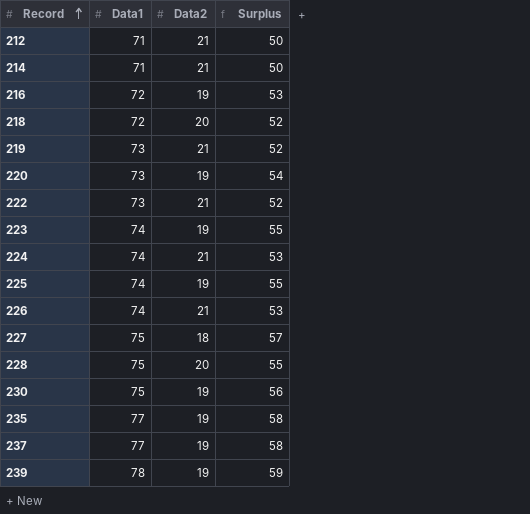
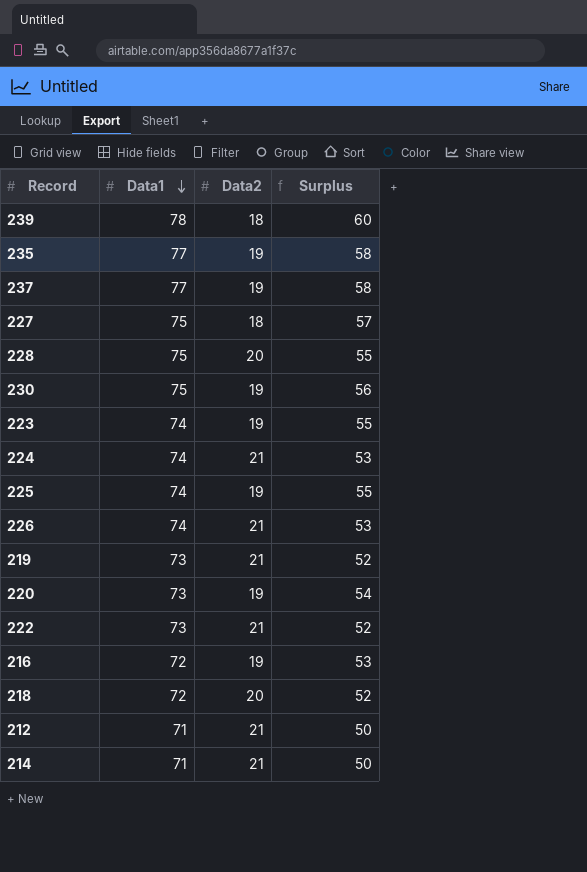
row order: Record ascending -> Data1 descending
239 | Data2: 19 -> 18
239 | Surplus: 59 -> 60

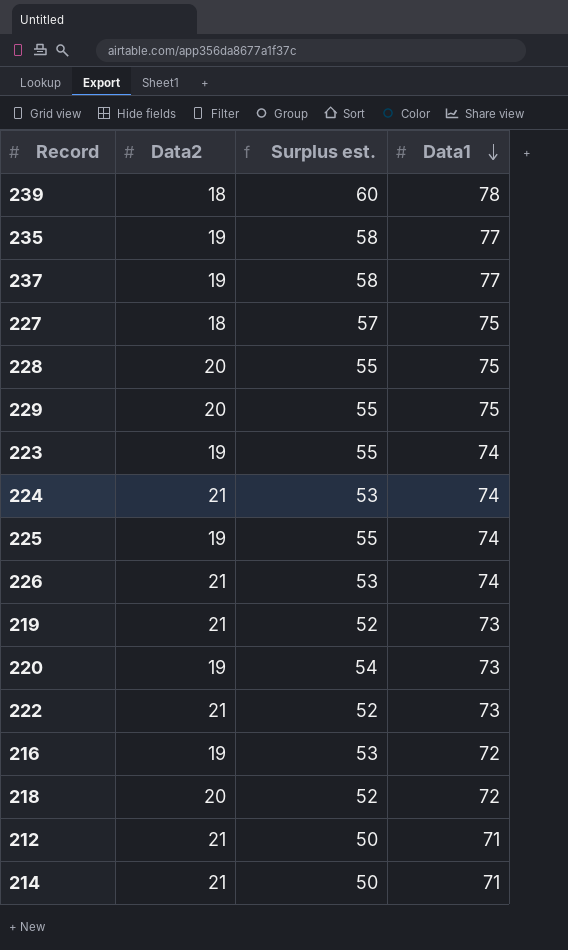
column name: Surplus -> Surplus est.
column Data1 | position: 2 -> 4
row 230: 75 | 19 | 56 -> none
row 229: none -> 20 | 55 | 75

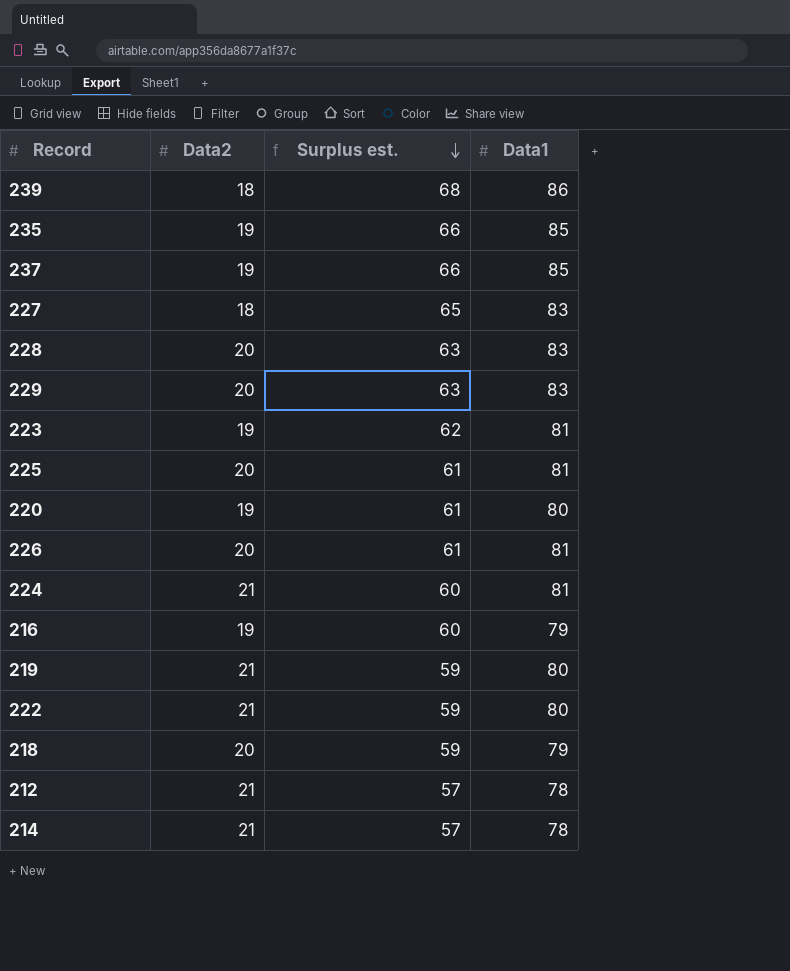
row order: Data1 descending -> Surplus est. descending
239 | Surplus est.: 60 -> 68
239 | Data1: 78 -> 86
235 | Surplus est.: 58 -> 66
235 | Data1: 77 -> 85
237 | Surplus est.: 58 -> 66
237 | Data1: 77 -> 85
227 | Surplus est.: 57 -> 65
227 | Data1: 75 -> 83
228 | Surplus est.: 55 -> 63
228 | Data1: 75 -> 83
229 | Surplus est.: 55 -> 63
229 | Data1: 75 -> 83
223 | Surplus est.: 55 -> 62
223 | Data1: 74 -> 81
225 | Data2: 19 -> 20
225 | Surplus est.: 55 -> 61
225 | Data1: 74 -> 81
220 | Surplus est.: 54 -> 61
220 | Data1: 73 -> 80
226 | Data2: 21 -> 20
226 | Surplus est.: 53 -> 61
226 | Data1: 74 -> 81
224 | Surplus est.: 53 -> 60
224 | Data1: 74 -> 81
216 | Surplus est.: 53 -> 60
216 | Data1: 72 -> 79
219 | Surplus est.: 52 -> 59
219 | Data1: 73 -> 80
222 | Surplus est.: 52 -> 59
222 | Data1: 73 -> 80
218 | Surplus est.: 52 -> 59
218 | Data1: 72 -> 79
212 | Surplus est.: 50 -> 57
212 | Data1: 71 -> 78
214 | Surplus est.: 50 -> 57
214 | Data1: 71 -> 78

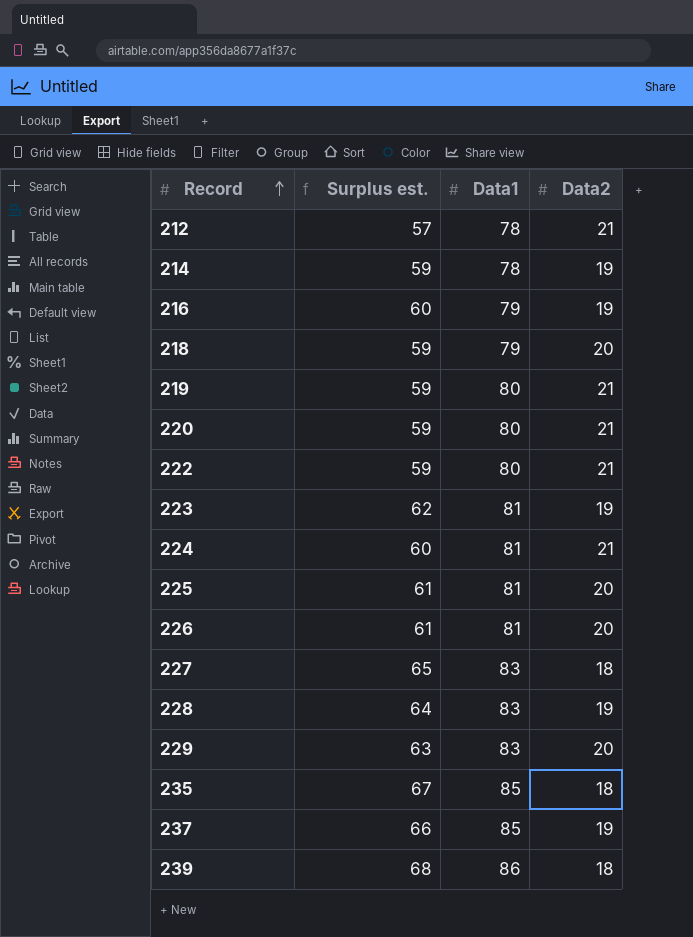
row order: Surplus est. descending -> Record ascending
column Data2 | position: 2 -> 4
214 | Surplus est.: 57 -> 59
214 | Data2: 21 -> 19
220 | Surplus est.: 61 -> 59
220 | Data2: 19 -> 21
228 | Surplus est.: 63 -> 64
228 | Data2: 20 -> 19
235 | Surplus est.: 66 -> 67
235 | Data2: 19 -> 18

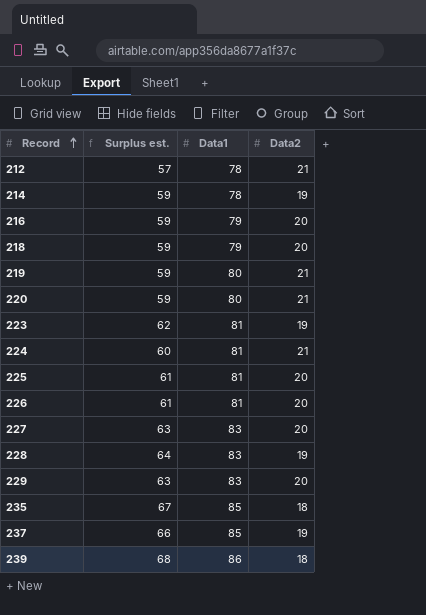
row 222: 59 | 80 | 21 -> none
216 | Surplus est.: 60 -> 59
216 | Data2: 19 -> 20
227 | Surplus est.: 65 -> 63
227 | Data2: 18 -> 20

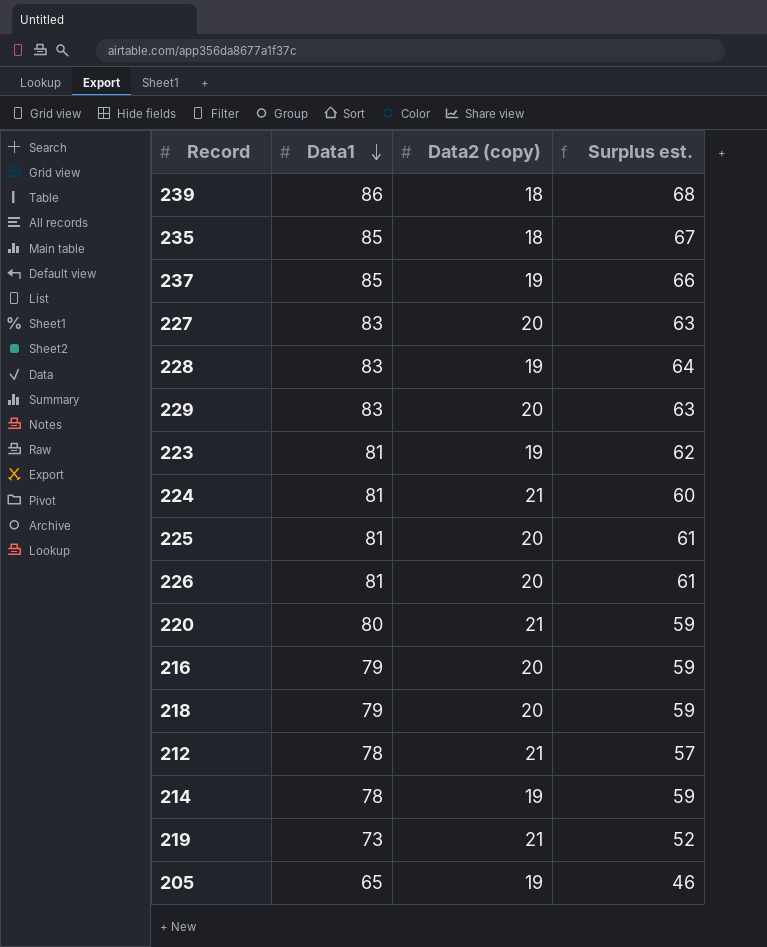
row order: Record ascending -> Data1 descending
column name: Data2 -> Data2 (copy)
column Surplus est. | position: 2 -> 4
219 | Data1: 80 -> 73
219 | Surplus est.: 59 -> 52
row 205: none -> 65 | 19 | 46

